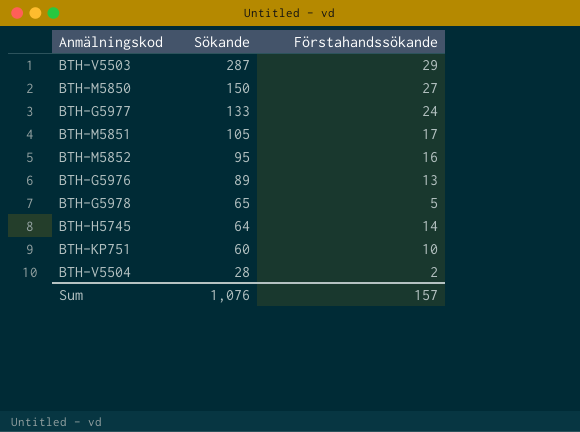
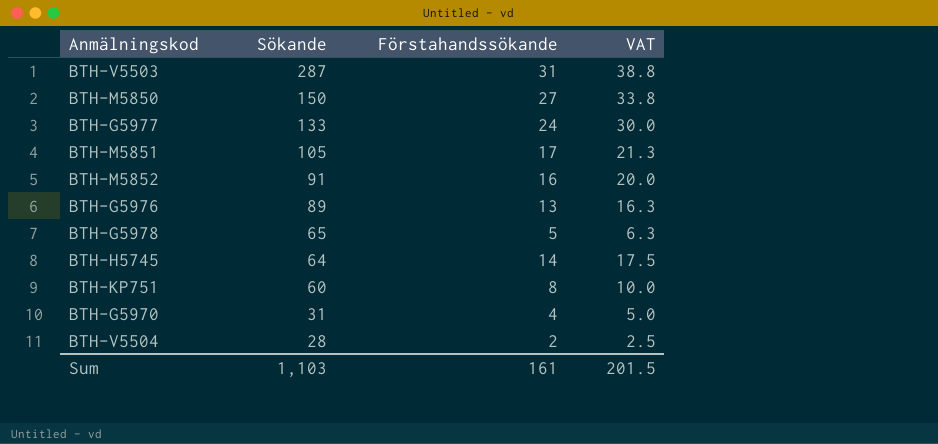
column VAT | formula: none -> [Förstahandssökande] * 1.25
BTH-V5503 | Förstahandssökande: 29 -> 31
BTH-M5852 | Sökande: 95 -> 91
BTH-KP751 | Förstahandssökande: 10 -> 8
row BTH-G5970: none -> 31 | 4 | 5.0
Sum | Sökande: 1,076 -> 1,103
Sum | Förstahandssökande: 157 -> 161

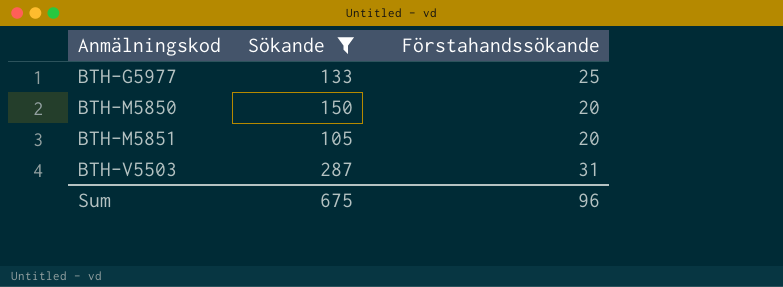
filter: none -> Sökande >= 105
row order: Sökande descending -> Anmälningskod ascending
column VAT | formula: [Förstahandssökande] * 1.25 -> none
BTH-G5977 | Förstahandssökande: 24 -> 25
BTH-M5850 | Förstahandssökande: 27 -> 20
BTH-M5851 | Förstahandssökande: 17 -> 20
Sum | Sökande: 1,103 -> 675
Sum | Förstahandssökande: 161 -> 96

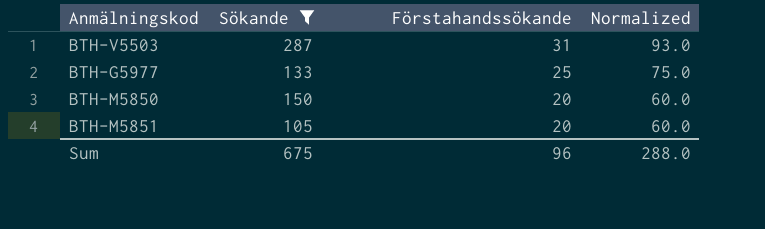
row order: Anmälningskod ascending -> Förstahandssökande descending
column Normalized | formula: none -> [Förstahandssökande] * 3

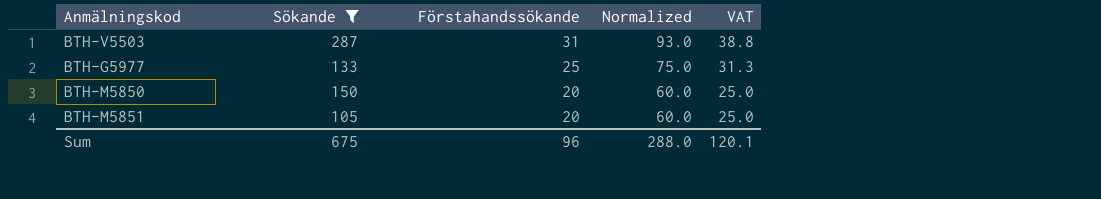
column VAT | formula: none -> [Förstahandssökande] * 1.25

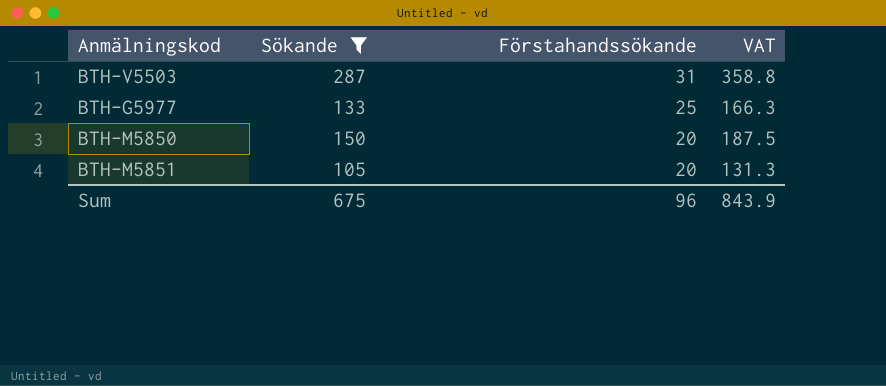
column Normalized | formula: [Förstahandssökande] * 3 -> none
column VAT | formula: [Förstahandssökande] * 1.25 -> [Sökande] * 1.25
Sum | VAT: 120.1 -> 843.9

